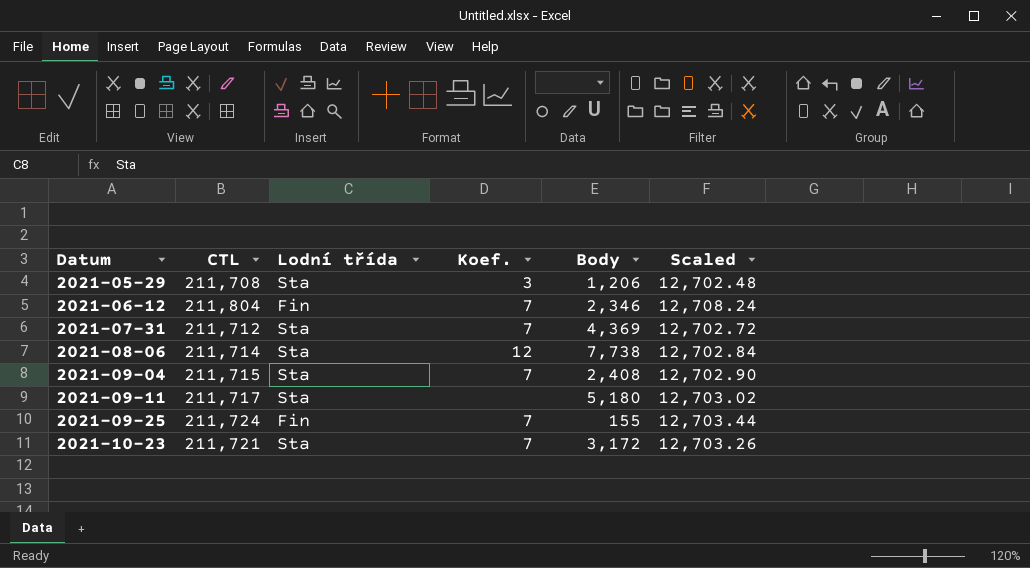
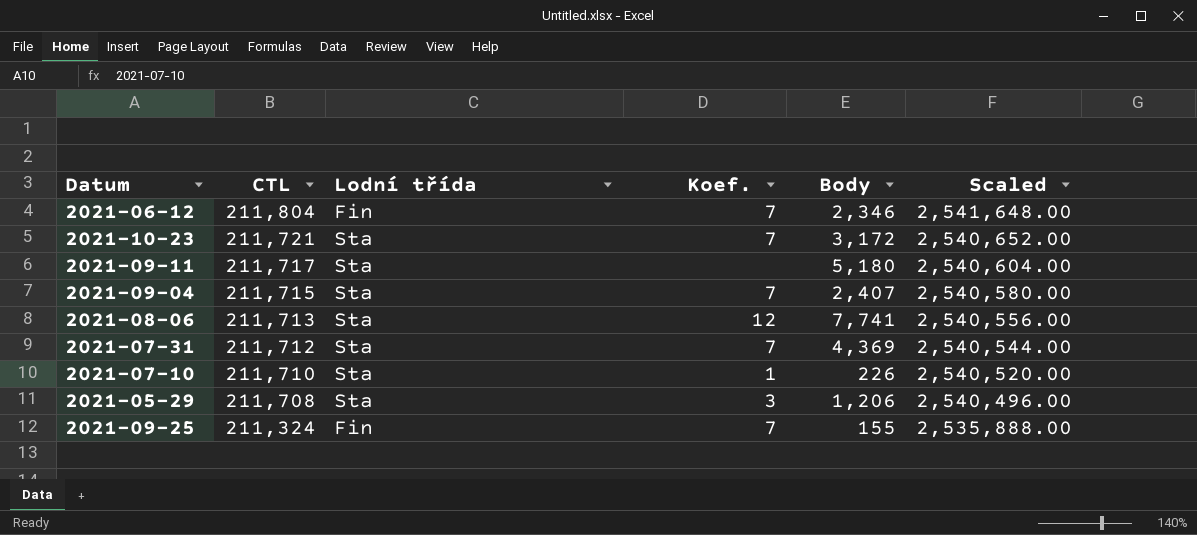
row order: Datum ascending -> CTL descending
column Scaled | formula: [CTL] * 0.06 -> [CTL] * 12
2021-09-04 | Body: 2,408 -> 2,407
2021-08-06 | CTL: 211,714 -> 211,713
2021-08-06 | Body: 7,738 -> 7,741
row 2021-07-10: none -> 211,710 | Sta | 1 | 226 | 2,540,520.00
2021-09-25 | CTL: 211,724 -> 211,324

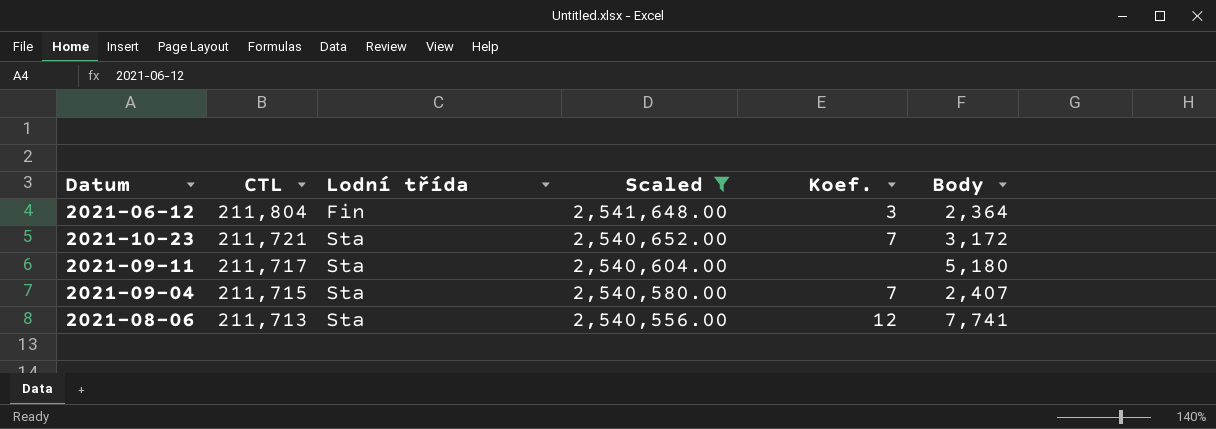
filter: none -> Scaled >= 2,540,556.00
column Scaled | position: 6 -> 4
2021-06-12 | Koef.: 7 -> 3
2021-06-12 | Body: 2,346 -> 2,364

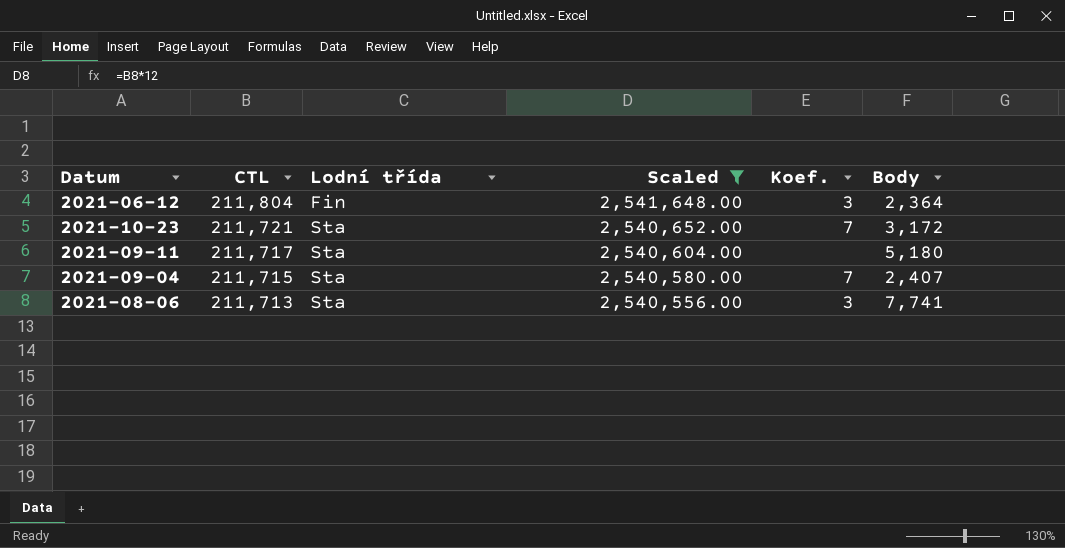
2021-08-06 | Koef.: 12 -> 3

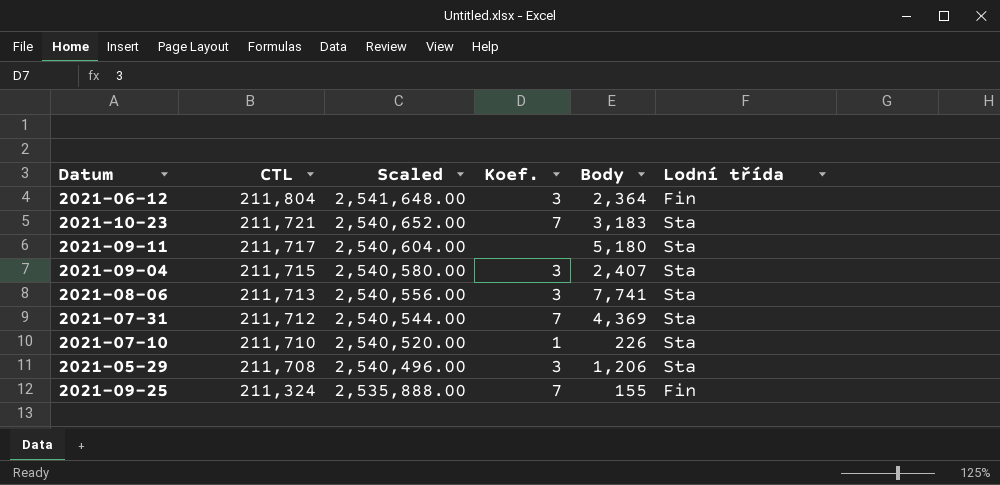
filter: Scaled >= 2,540,556.00 -> none
column Lodní třída | position: 3 -> 6
2021-10-23 | Body: 3,172 -> 3,183
2021-09-04 | Koef.: 7 -> 3

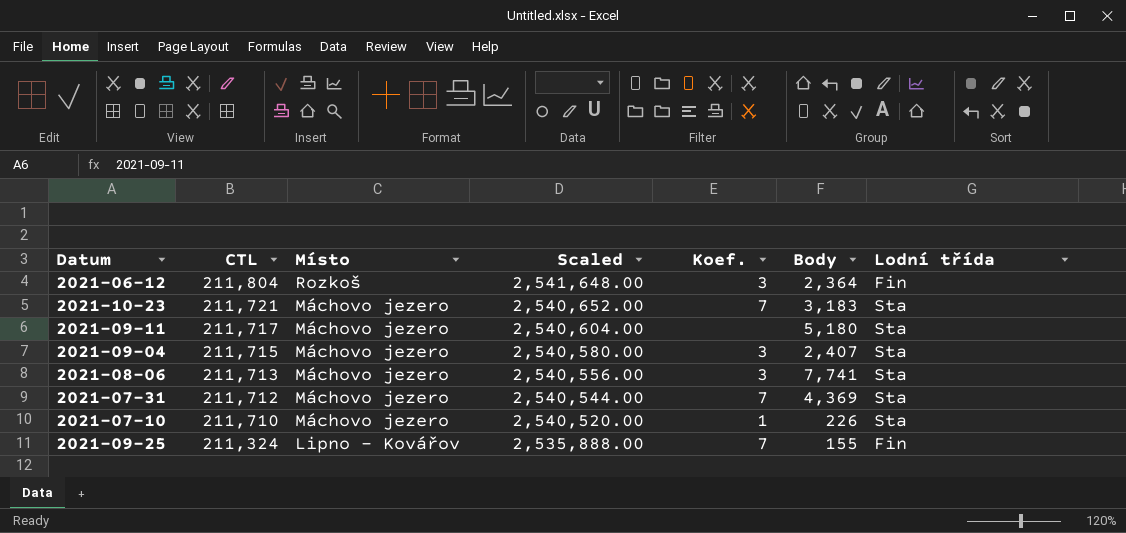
column Místo | position: none -> 3
row 2021-05-29: 211,708 | 2,540,496.00 | 3 | 1,206 | Sta -> none

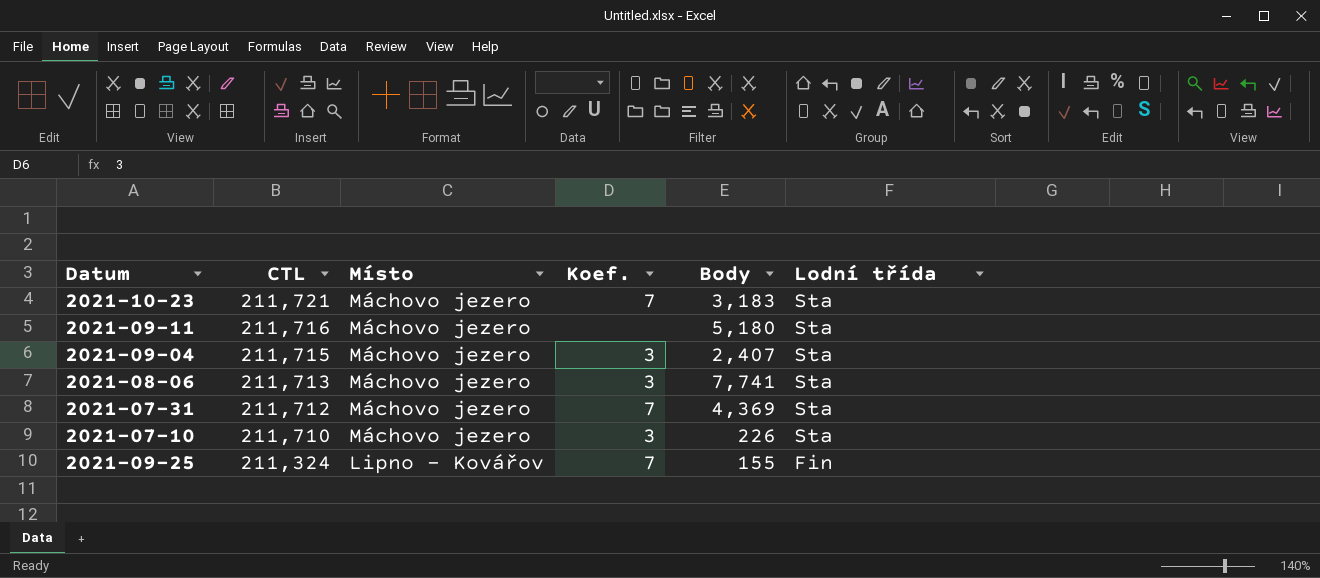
column Scaled | formula: [CTL] * 12 -> none
row 2021-06-12: 211,804 | Rozkoš | 2,541,648.00 | 3 | 2,364 | Fin -> none
2021-09-11 | CTL: 211,717 -> 211,716
2021-07-10 | Koef.: 1 -> 3

